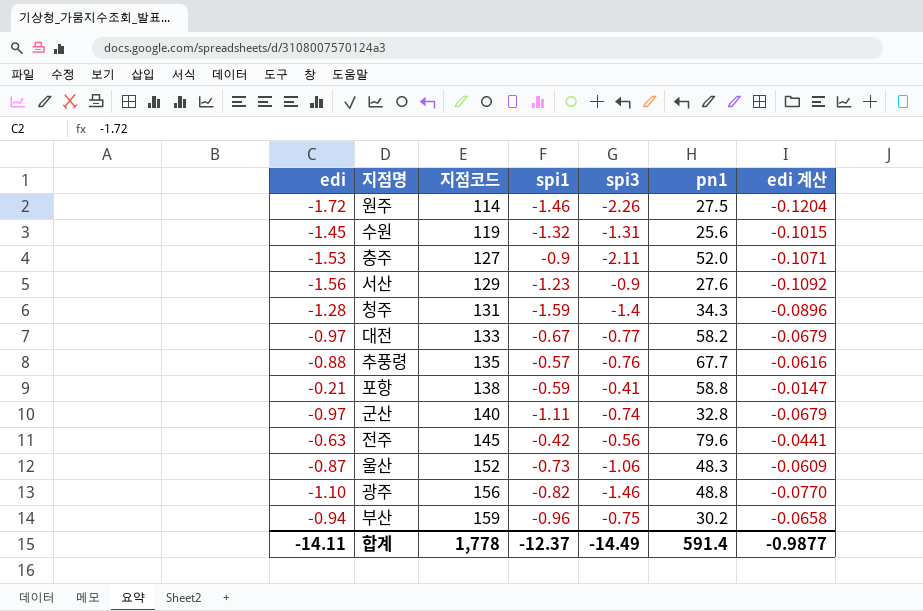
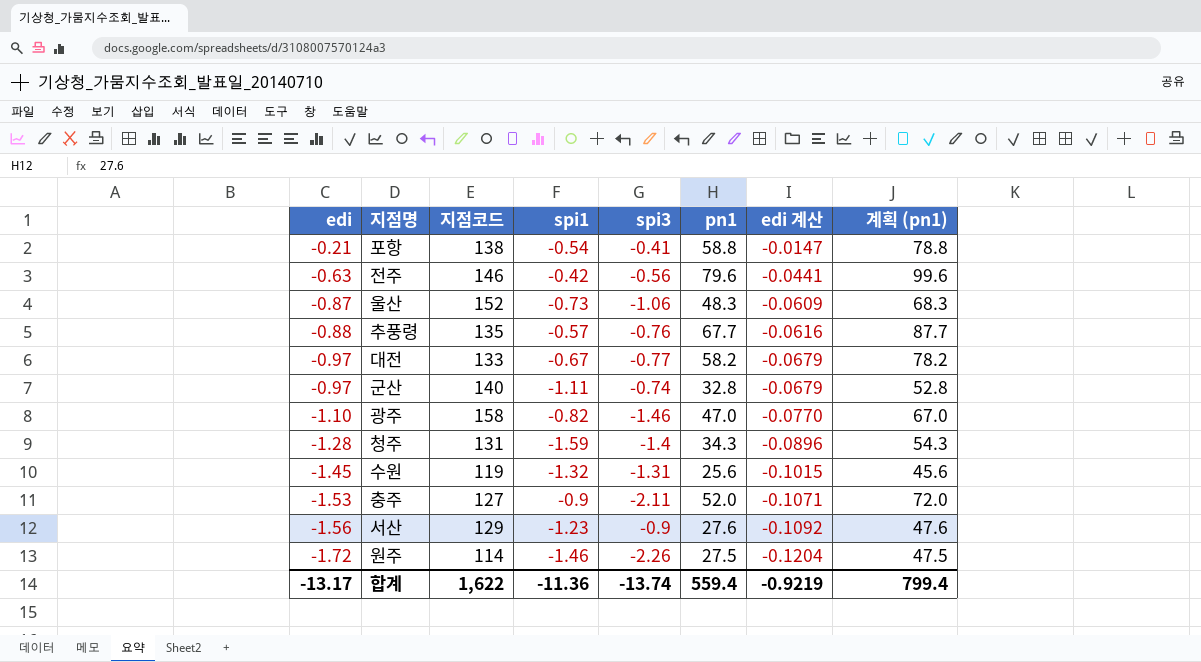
row order: 지점코드 ascending -> edi descending
column 계획 (pn1) | formula: none -> [pn1] + 20
row 부산: -0.94 | 159 | -0.96 | -0.75 | 30.2 | -0.0658 -> none
포항 | spi1: -0.59 -> -0.54
전주 | 지점코드: 145 -> 146
광주 | 지점코드: 156 -> 158
광주 | pn1: 48.8 -> 47.0
합계 | edi: -14.11 -> -13.17
합계 | 지점코드: 1,778 -> 1,622
합계 | spi1: -12.37 -> -11.36
합계 | spi3: -14.49 -> -13.74
합계 | pn1: 591.4 -> 559.4
합계 | edi 계산: -0.9877 -> -0.9219

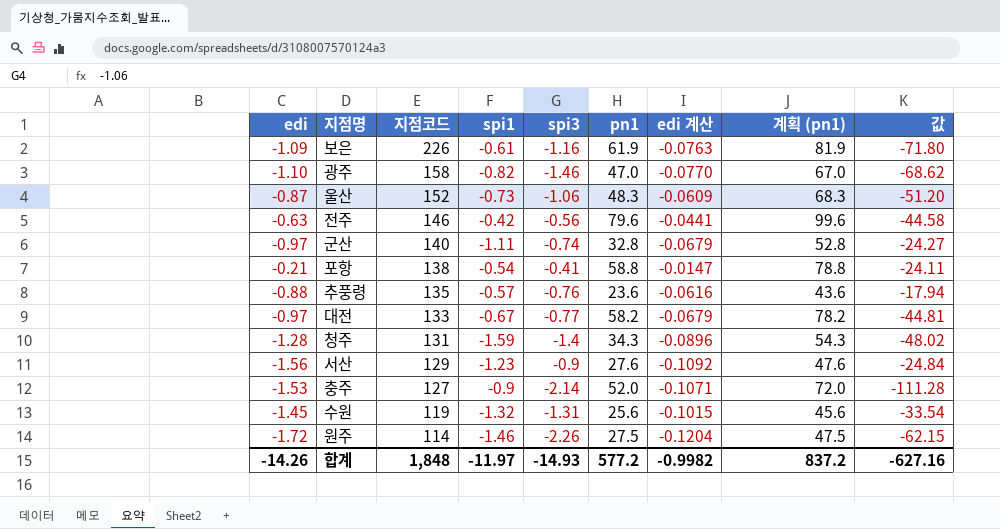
row order: edi descending -> 지점코드 descending
column 값 | formula: none -> [spi3] * [pn1]
row 보은: none -> -1.09 | 226 | -0.61 | -1.16 | 61.9 | -0.0763 | 81.9 | -71.80
추풍령 | pn1: 67.7 -> 23.6
추풍령 | 계획 (pn1): 87.7 -> 43.6
충주 | spi3: -2.11 -> -2.14
합계 | edi: -13.17 -> -14.26
합계 | 지점코드: 1,622 -> 1,848
합계 | spi1: -11.36 -> -11.97
합계 | spi3: -13.74 -> -14.93
합계 | pn1: 559.4 -> 577.2
합계 | edi 계산: -0.9219 -> -0.9982
합계 | 계획 (pn1): 799.4 -> 837.2

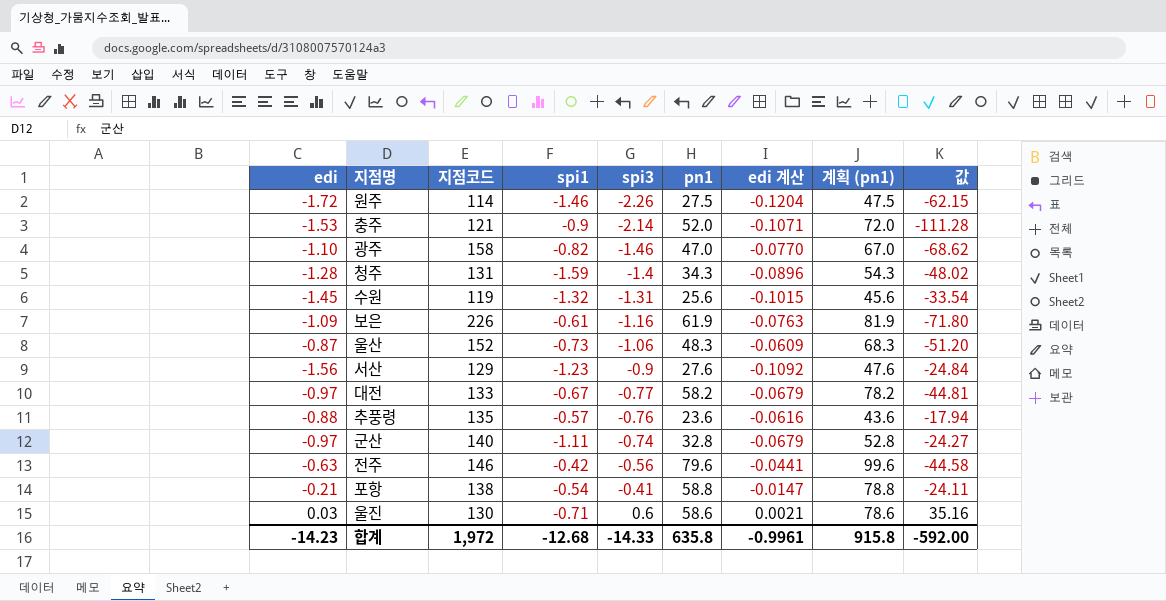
row order: 지점코드 descending -> spi3 ascending
충주 | 지점코드: 127 -> 121
row 울진: none -> 0.03 | 130 | -0.71 | 0.6 | 58.6 | 0.0021 | 78.6 | 35.16
합계 | edi: -14.26 -> -14.23
합계 | 지점코드: 1,848 -> 1,972
합계 | spi1: -11.97 -> -12.68
합계 | spi3: -14.93 -> -14.33
합계 | pn1: 577.2 -> 635.8
합계 | edi 계산: -0.9982 -> -0.9961
합계 | 계획 (pn1): 837.2 -> 915.8
합계 | 값: -627.16 -> -592.00

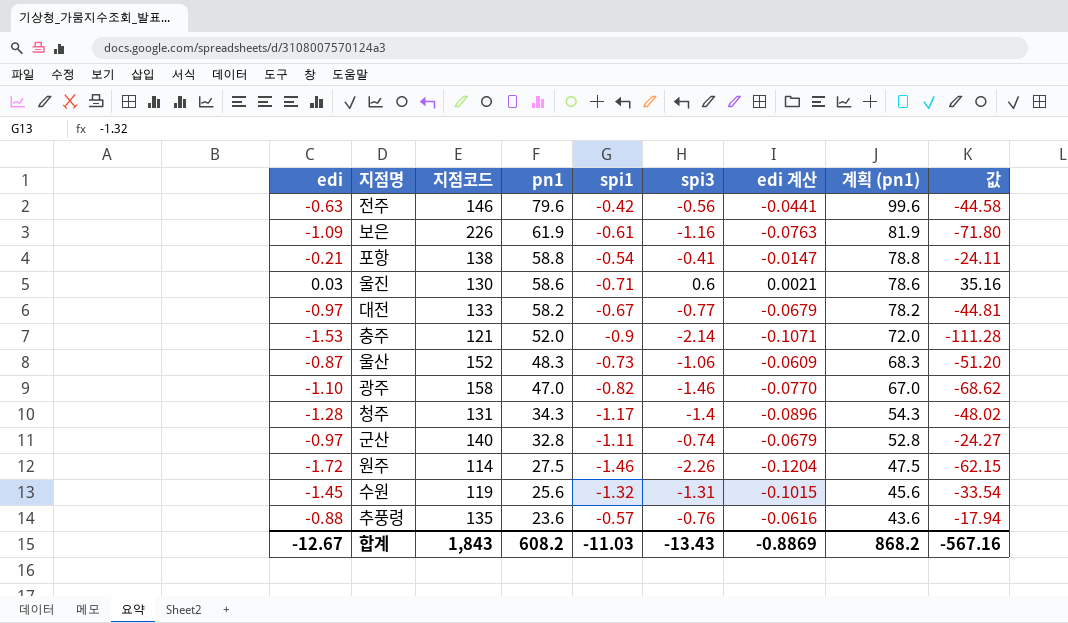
row order: spi3 ascending -> pn1 descending
column pn1 | position: 6 -> 4
row 서산: -1.56 | 129 | -1.23 | -0.9 | 27.6 | -0.1092 | 47.6 | -24.84 -> none
청주 | spi1: -1.59 -> -1.17
합계 | edi: -14.23 -> -12.67
합계 | 지점코드: 1,972 -> 1,843
합계 | pn1: 635.8 -> 608.2
합계 | spi1: -12.68 -> -11.03
합계 | spi3: -14.33 -> -13.43
합계 | edi 계산: -0.9961 -> -0.8869
합계 | 계획 (pn1): 915.8 -> 868.2
합계 | 값: -592.00 -> -567.16

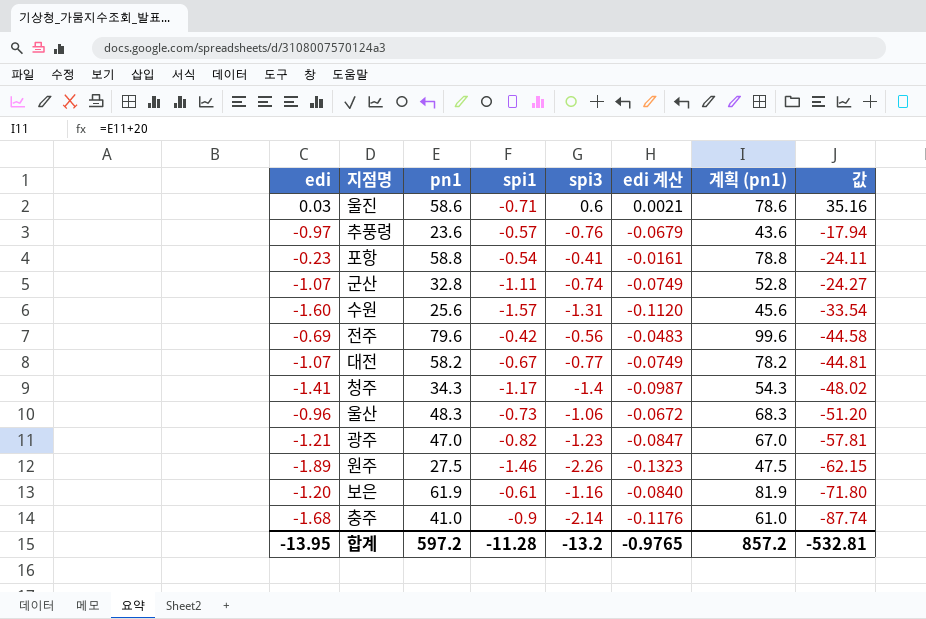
row order: pn1 descending -> 값 descending
column 지점코드 | position: 3 -> none
추풍령 | edi: -0.88 -> -0.97
추풍령 | edi 계산: -0.0616 -> -0.0679
포항 | edi: -0.21 -> -0.23
포항 | edi 계산: -0.0147 -> -0.0161
군산 | edi: -0.97 -> -1.07
군산 | edi 계산: -0.0679 -> -0.0749
수원 | edi: -1.45 -> -1.60
수원 | spi1: -1.32 -> -1.57
수원 | edi 계산: -0.1015 -> -0.1120
전주 | edi: -0.63 -> -0.69
전주 | edi 계산: -0.0441 -> -0.0483
대전 | edi: -0.97 -> -1.07
대전 | edi 계산: -0.0679 -> -0.0749
청주 | edi: -1.28 -> -1.41
청주 | edi 계산: -0.0896 -> -0.0987
울산 | edi: -0.87 -> -0.96
울산 | edi 계산: -0.0609 -> -0.0672
광주 | edi: -1.10 -> -1.21
광주 | spi3: -1.46 -> -1.23
광주 | edi 계산: -0.0770 -> -0.0847
광주 | 값: -68.62 -> -57.81
원주 | edi: -1.72 -> -1.89
원주 | edi 계산: -0.1204 -> -0.1323
보은 | edi: -1.09 -> -1.20
보은 | edi 계산: -0.0763 -> -0.0840
충주 | edi: -1.53 -> -1.68
충주 | pn1: 52.0 -> 41.0
충주 | edi 계산: -0.1071 -> -0.1176
충주 | 계획 (pn1): 72.0 -> 61.0
충주 | 값: -111.28 -> -87.74
합계 | edi: -12.67 -> -13.95
합계 | pn1: 608.2 -> 597.2
합계 | spi1: -11.03 -> -11.28
합계 | spi3: -13.43 -> -13.2
합계 | edi 계산: -0.8869 -> -0.9765
합계 | 계획 (pn1): 868.2 -> 857.2
합계 | 값: -567.16 -> -532.81

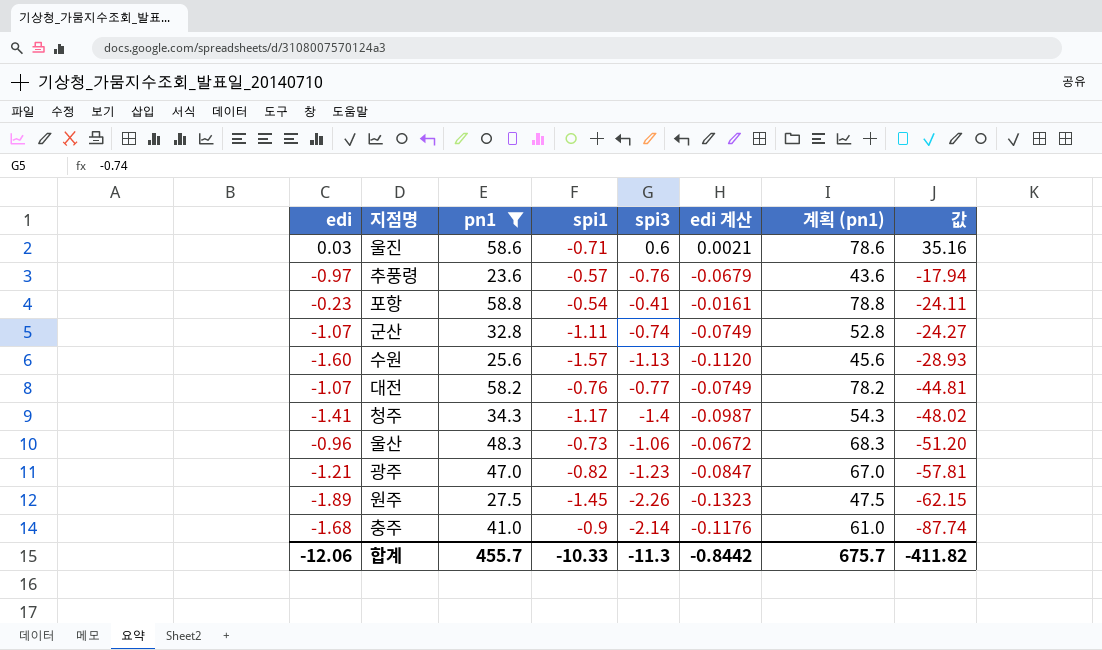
filter: none -> pn1 <= 58.8
수원 | spi3: -1.31 -> -1.13
수원 | 값: -33.54 -> -28.93
대전 | spi1: -0.67 -> -0.76
원주 | spi1: -1.46 -> -1.45
합계 | edi: -13.95 -> -12.06
합계 | pn1: 597.2 -> 455.7
합계 | spi1: -11.28 -> -10.33
합계 | spi3: -13.2 -> -11.3
합계 | edi 계산: -0.9765 -> -0.8442
합계 | 계획 (pn1): 857.2 -> 675.7
합계 | 값: -532.81 -> -411.82

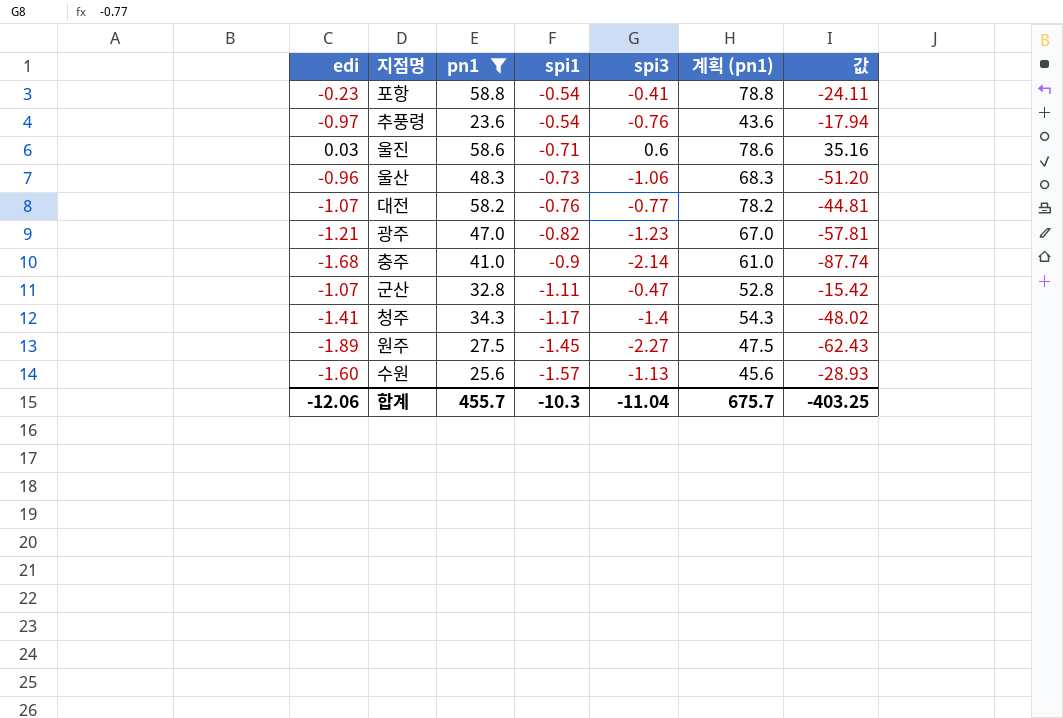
row order: 값 descending -> spi1 descending
column edi 계산 | formula: [edi] * 0.07 -> none
추풍령 | spi1: -0.57 -> -0.54
군산 | spi3: -0.74 -> -0.47
군산 | 값: -24.27 -> -15.42
원주 | spi3: -2.26 -> -2.27
원주 | 값: -62.15 -> -62.43
합계 | spi1: -10.33 -> -10.3
합계 | spi3: -11.3 -> -11.04
합계 | 값: -411.82 -> -403.25

